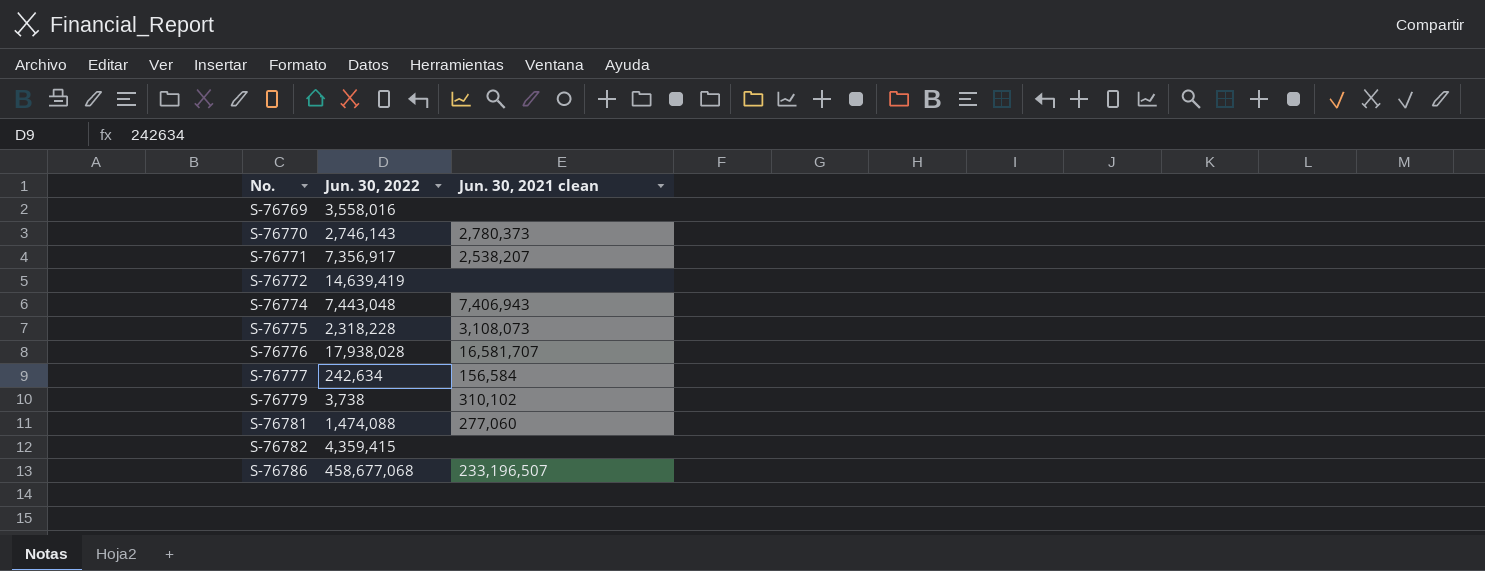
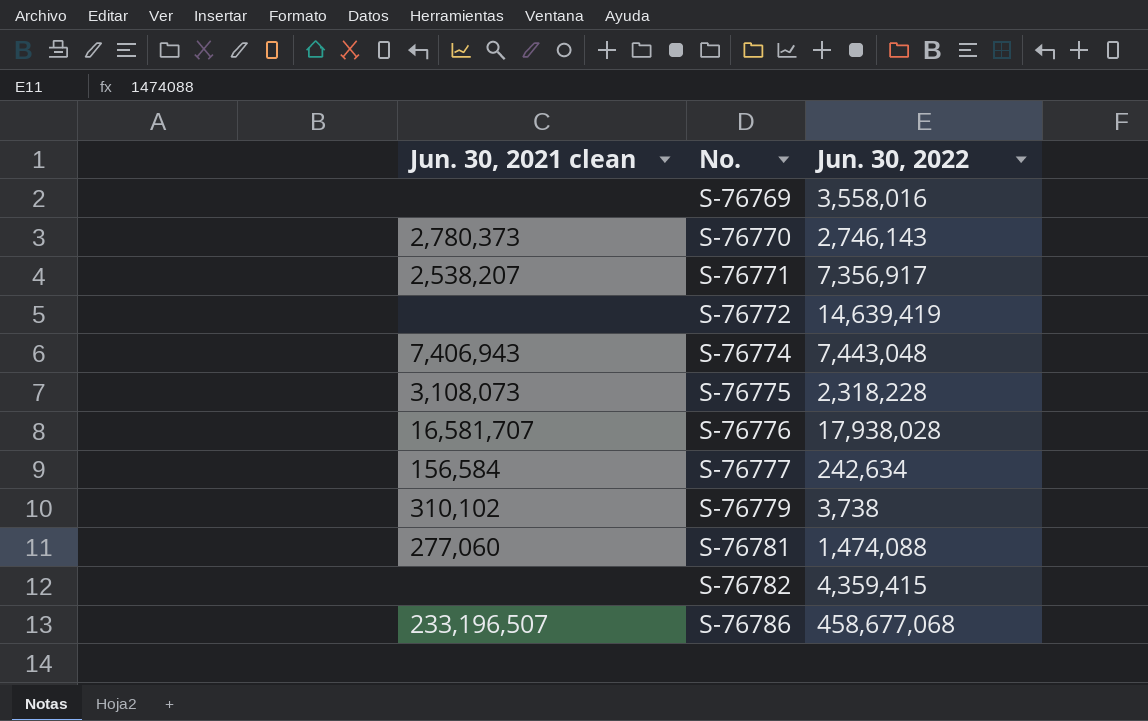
column Jun. 30, 2021 clean | position: 3 -> 1

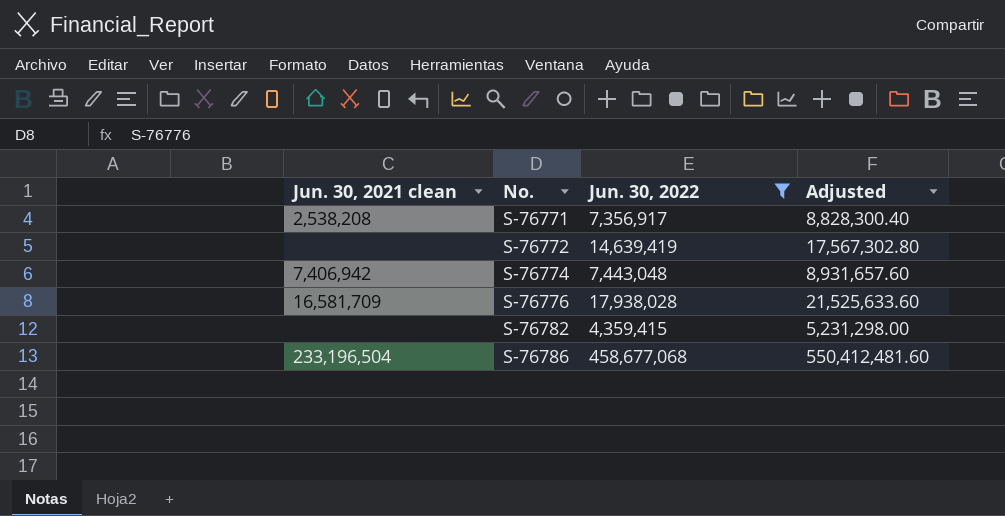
filter: none -> Jun. 30, 2022 >= 4,359,415
column Adjusted | formula: none -> [Jun. 30, 2022] * 1.2
S-76771 | Jun. 30, 2021 clean: 2,538,207 -> 2,538,208
S-76774 | Jun. 30, 2021 clean: 7,406,943 -> 7,406,942
S-76776 | Jun. 30, 2021 clean: 16,581,707 -> 16,581,709
S-76786 | Jun. 30, 2021 clean: 233,196,507 -> 233,196,504

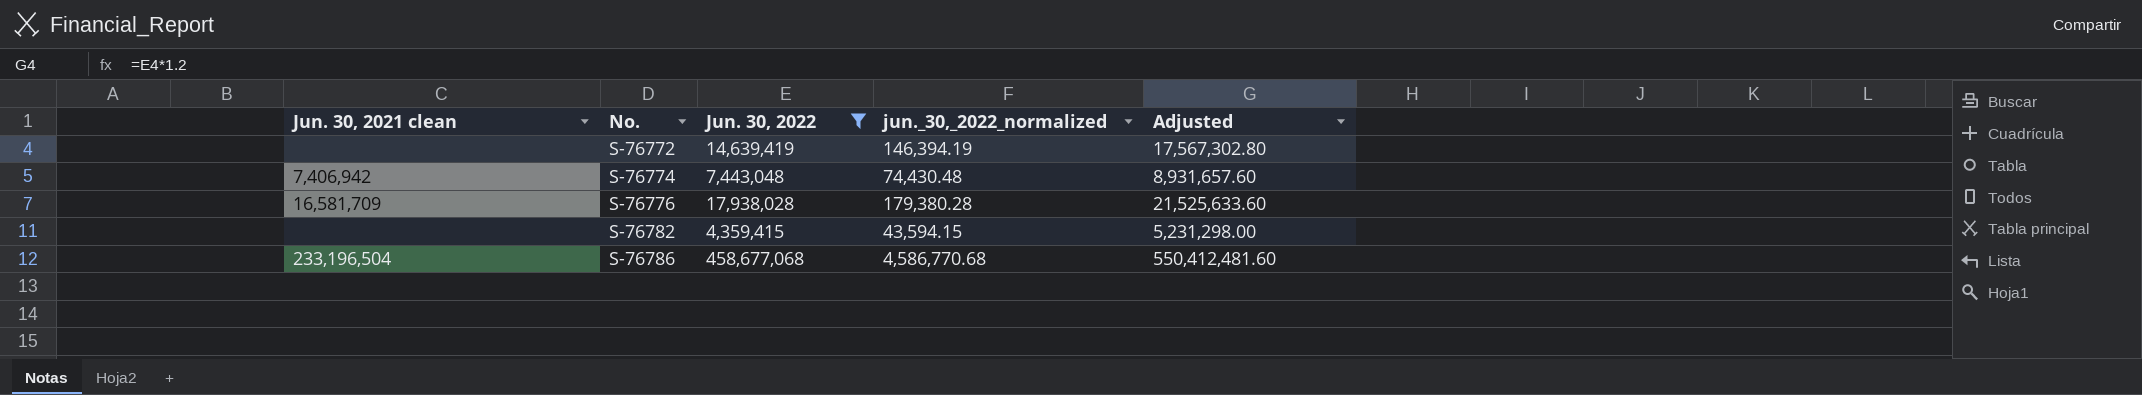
column jun._30,_2022_normalized | formula: none -> [Jun. 30, 2022] * 0.01
row S-76771: 2,538,208 | 7,356,917 | 8,828,300.40 -> none

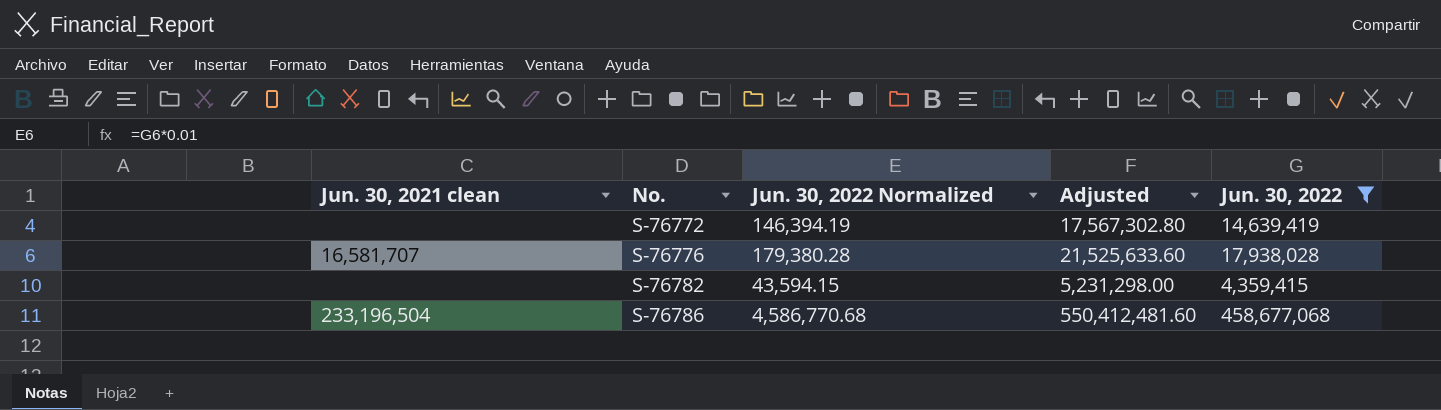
column name: jun._30,_2022_normalized -> Jun. 30, 2022 Normalized
column Jun. 30, 2022 | position: 3 -> 5
row S-76774: 7,406,942 | 7,443,048 | 74,430.48 | 8,931,657.60 -> none
S-76776 | Jun. 30, 2021 clean: 16,581,709 -> 16,581,707

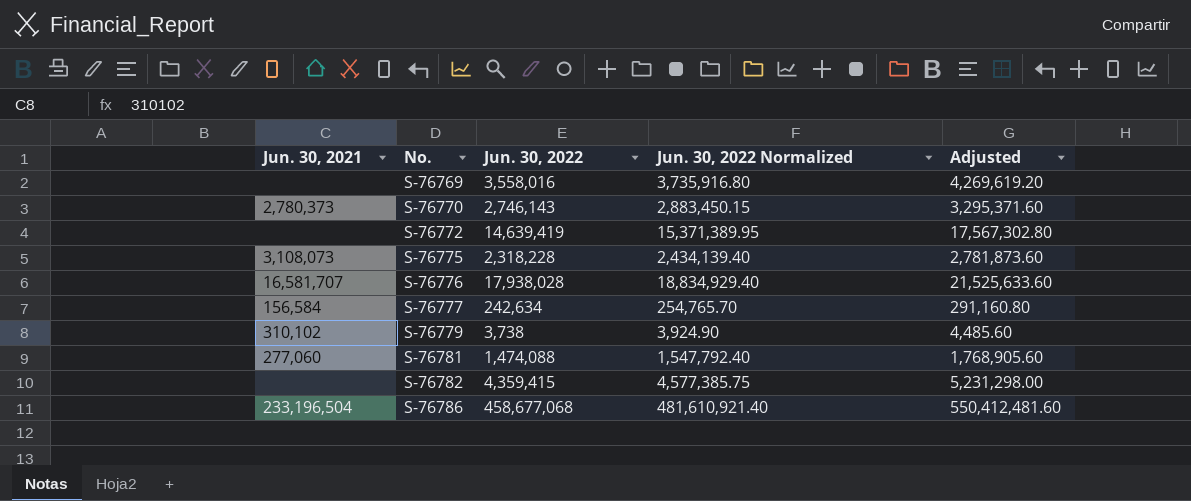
filter: Jun. 30, 2022 >= 4,359,415 -> none
column name: Jun. 30, 2021 clean -> Jun. 30, 2021
column Jun. 30, 2022 | position: 5 -> 3
column Jun. 30, 2022 Normalized | formula: [Jun. 30, 2022] * 0.01 -> [Jun. 30, 2022] * 1.05

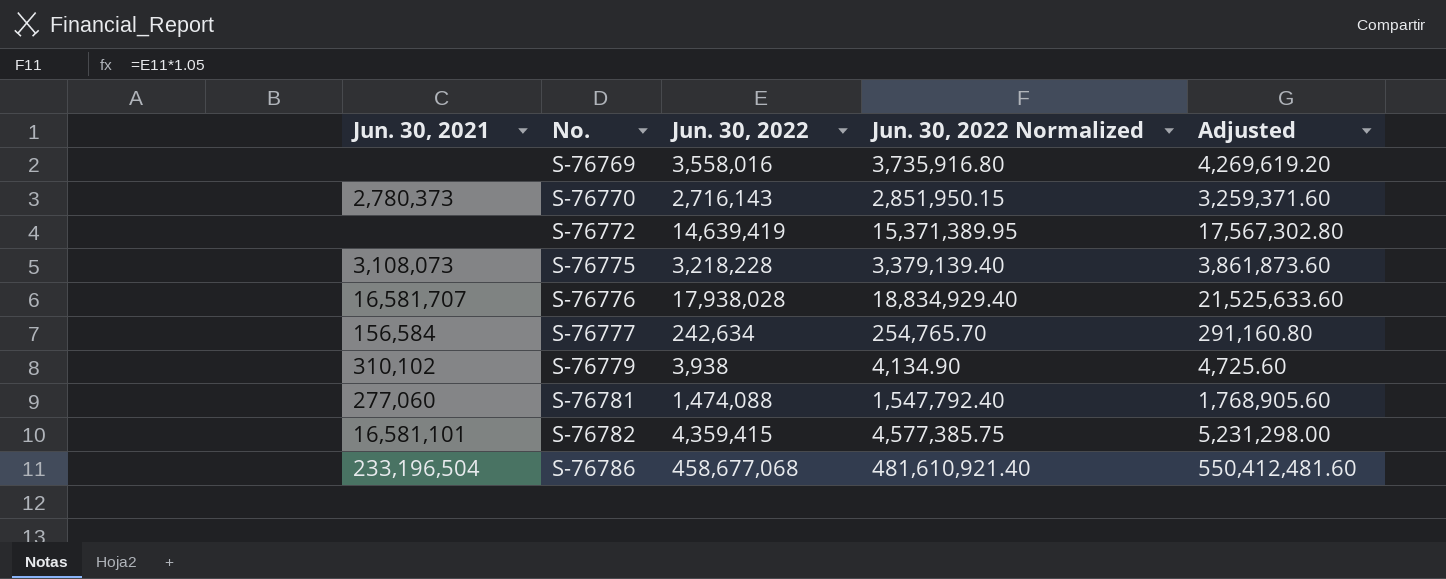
S-76770 | Jun. 30, 2022: 2,746,143 -> 2,716,143
S-76770 | Jun. 30, 2022 Normalized: 2,883,450.15 -> 2,851,950.15
S-76770 | Adjusted: 3,295,371.60 -> 3,259,371.60
S-76775 | Jun. 30, 2022: 2,318,228 -> 3,218,228
S-76775 | Jun. 30, 2022 Normalized: 2,434,139.40 -> 3,379,139.40
S-76775 | Adjusted: 2,781,873.60 -> 3,861,873.60
S-76779 | Jun. 30, 2022: 3,738 -> 3,938
S-76779 | Jun. 30, 2022 Normalized: 3,924.90 -> 4,134.90
S-76779 | Adjusted: 4,485.60 -> 4,725.60
S-76782 | Jun. 30, 2021: none -> 16,581,101

